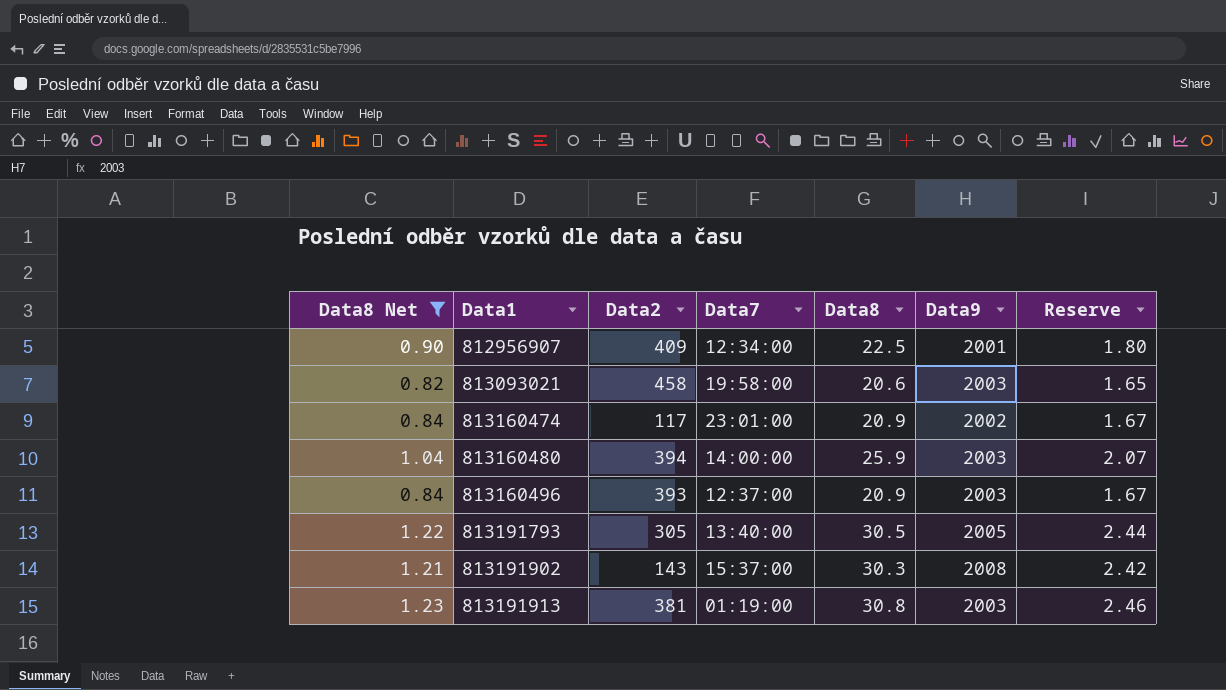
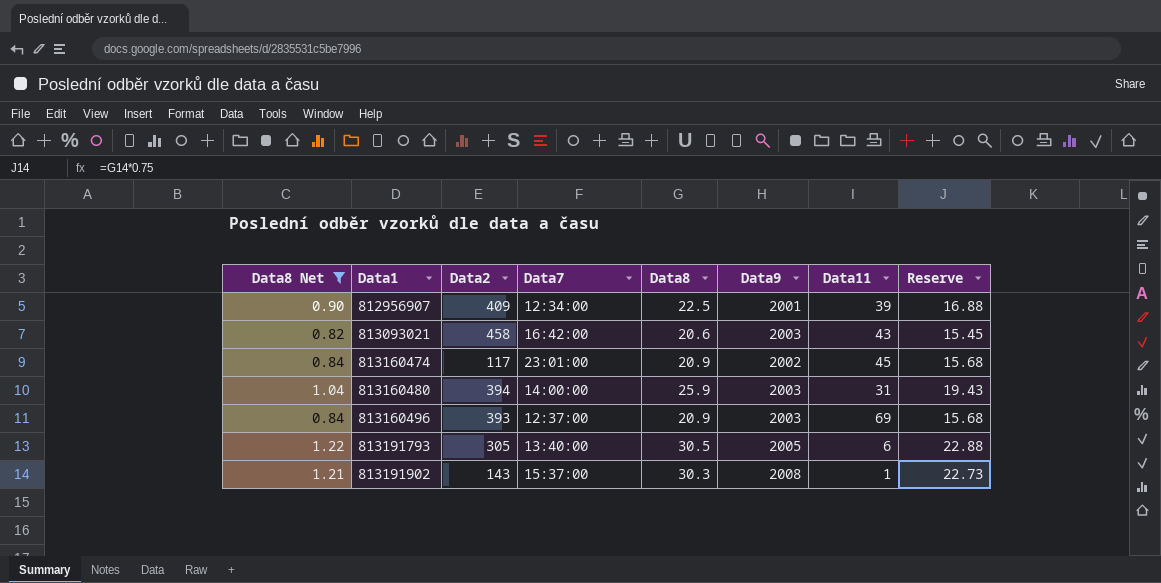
column Data11 | position: none -> 7
column Reserve | formula: [Data8] * 0.08 -> [Data8] * 0.75
row 813191913: 1.23 | 381 | 01:19:00 | 30.8 | 2003 | 2.46 -> none
813093021 | Data7: 19:58:00 -> 16:42:00

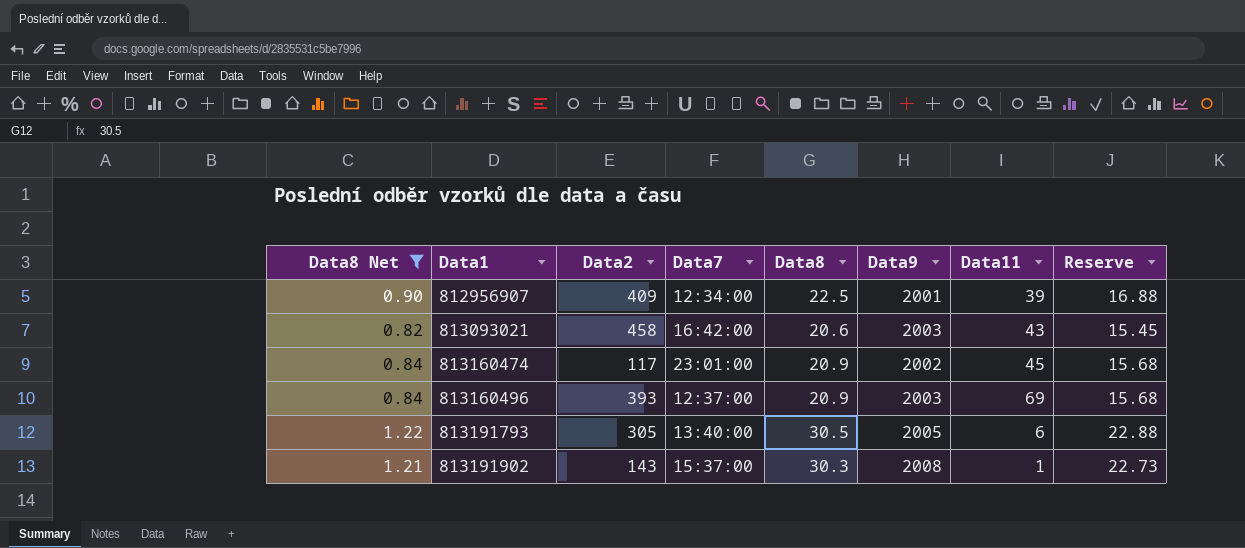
row 813160480: 1.04 | 394 | 14:00:00 | 25.9 | 2003 | 31 | 19.43 -> none

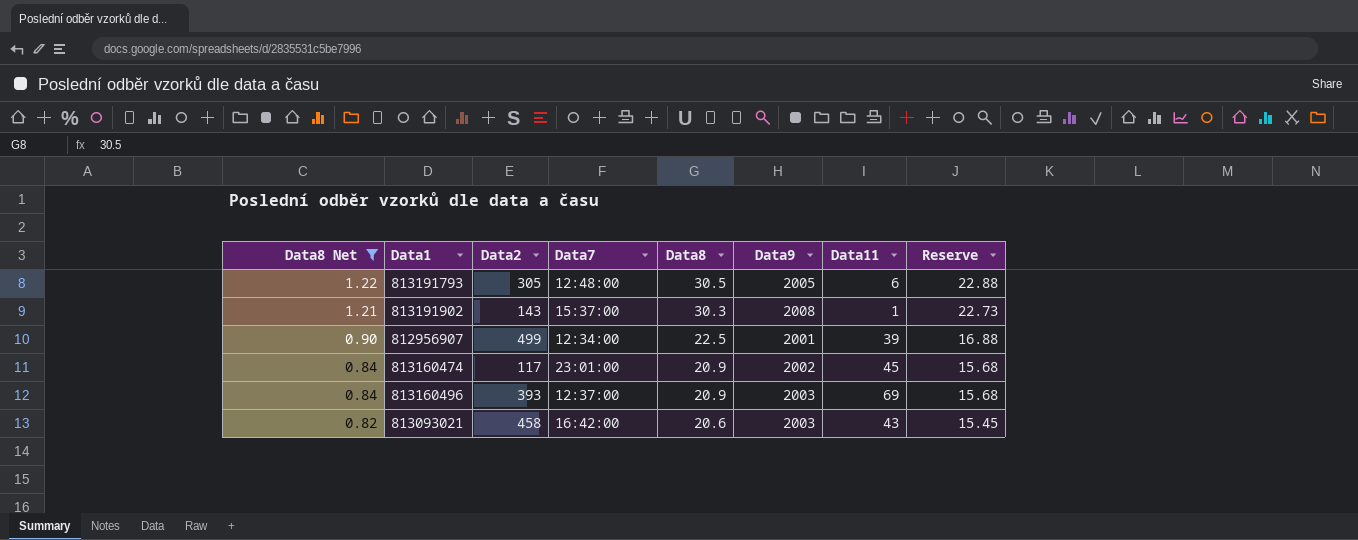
row order: Data1 ascending -> Data8 Net descending
813191793 | Data7: 13:40:00 -> 12:48:00
812956907 | Data2: 409 -> 499

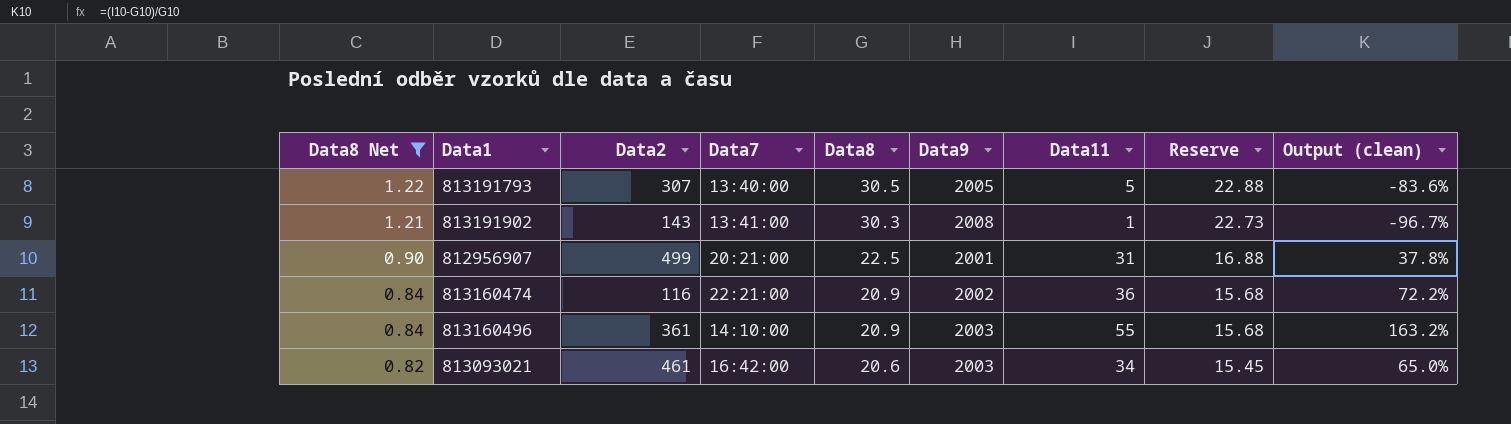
column Output (clean) | formula: none -> ([Data11] - [Data8]) / [Data8]
813191793 | Data2: 305 -> 307
813191793 | Data7: 12:48:00 -> 13:40:00
813191793 | Data11: 6 -> 5
813191902 | Data7: 15:37:00 -> 13:41:00
812956907 | Data7: 12:34:00 -> 20:21:00
812956907 | Data11: 39 -> 31
813160474 | Data2: 117 -> 116
813160474 | Data7: 23:01:00 -> 22:21:00
813160474 | Data11: 45 -> 36
813160496 | Data2: 393 -> 361
813160496 | Data7: 12:37:00 -> 14:10:00
813160496 | Data11: 69 -> 55
813093021 | Data2: 458 -> 461
813093021 | Data11: 43 -> 34

